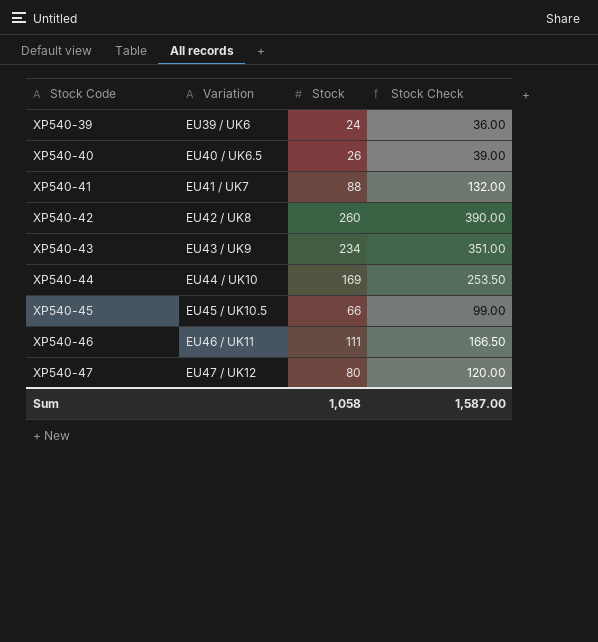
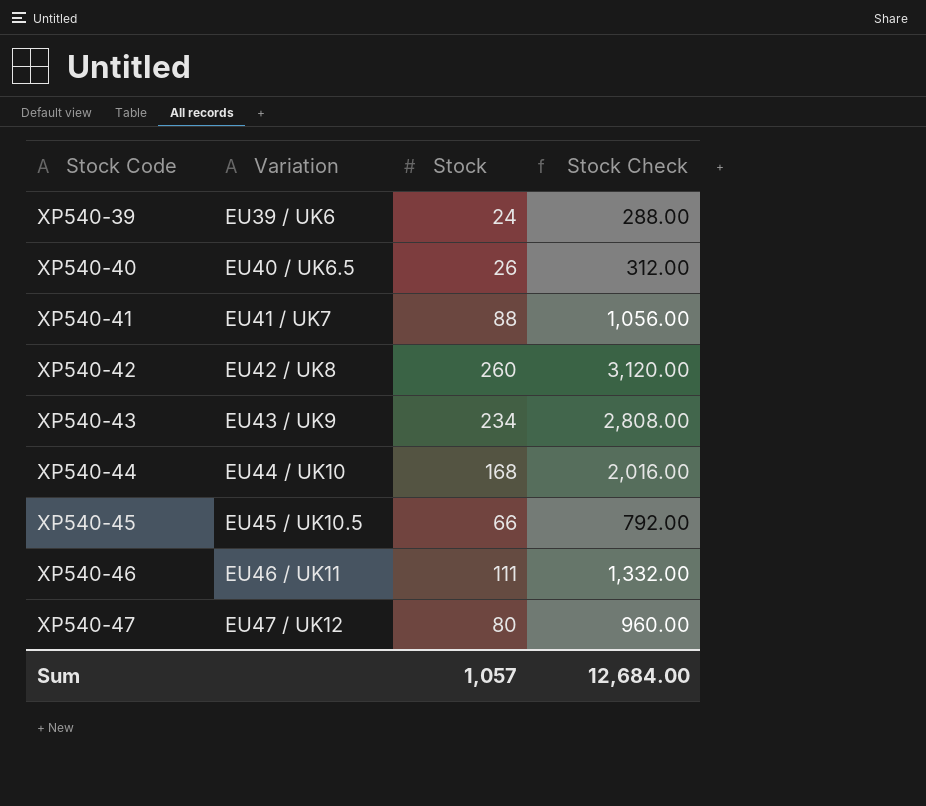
column Stock Check | formula: [Stock] * 1.5 -> [Stock] * 12
XP540-44 | Stock: 169 -> 168
Sum | Stock: 1,058 -> 1,057
Sum | Stock Check: 1,587.00 -> 12,684.00

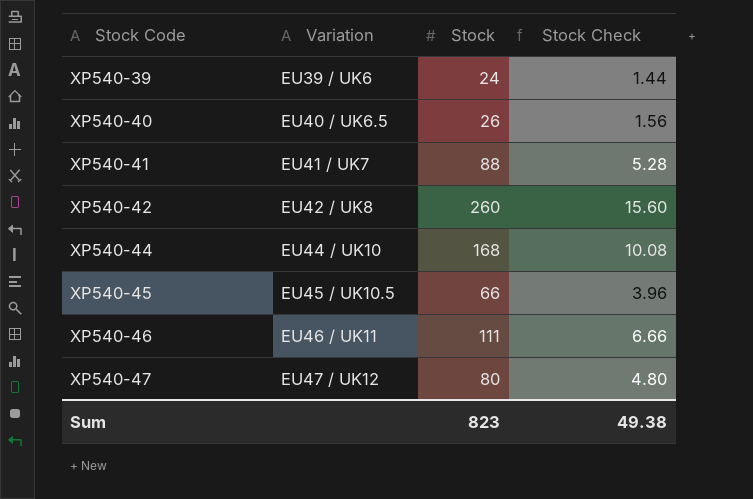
column Stock Check | formula: [Stock] * 12 -> [Stock] * 0.06
row XP540-43: EU43 / UK9 | 234 | 2,808.00 -> none
Sum | Stock: 1,057 -> 823
Sum | Stock Check: 12,684.00 -> 49.38

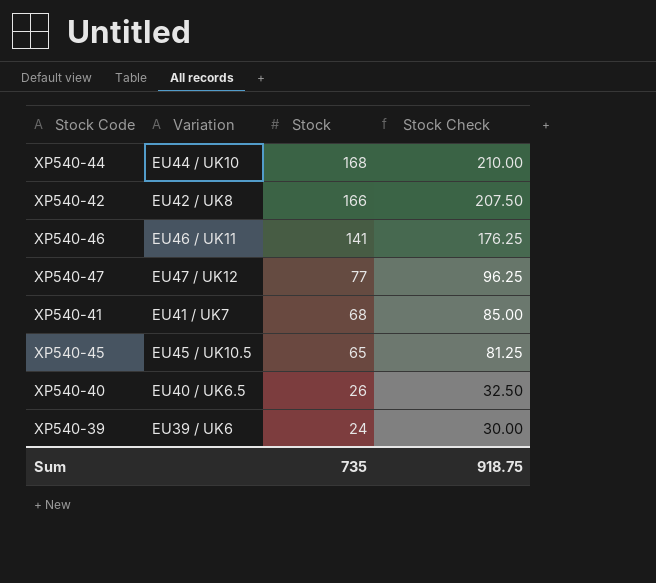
row order: Stock Code ascending -> Stock descending
column Stock Check | formula: [Stock] * 0.06 -> [Stock] * 1.25
XP540-42 | Stock: 260 -> 166
XP540-46 | Stock: 111 -> 141
XP540-47 | Stock: 80 -> 77
XP540-41 | Stock: 88 -> 68
XP540-45 | Stock: 66 -> 65
Sum | Stock: 823 -> 735
Sum | Stock Check: 49.38 -> 918.75

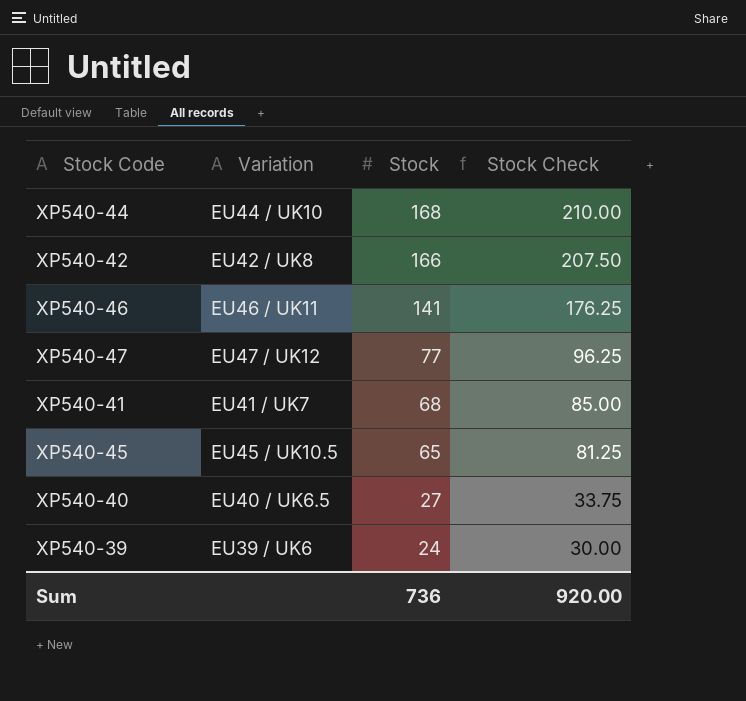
XP540-40 | Stock: 26 -> 27
XP540-40 | Stock Check: 32.50 -> 33.75
Sum | Stock: 735 -> 736
Sum | Stock Check: 918.75 -> 920.00

